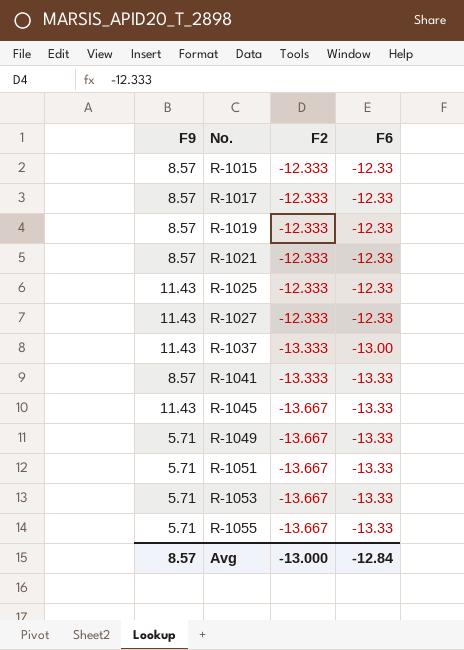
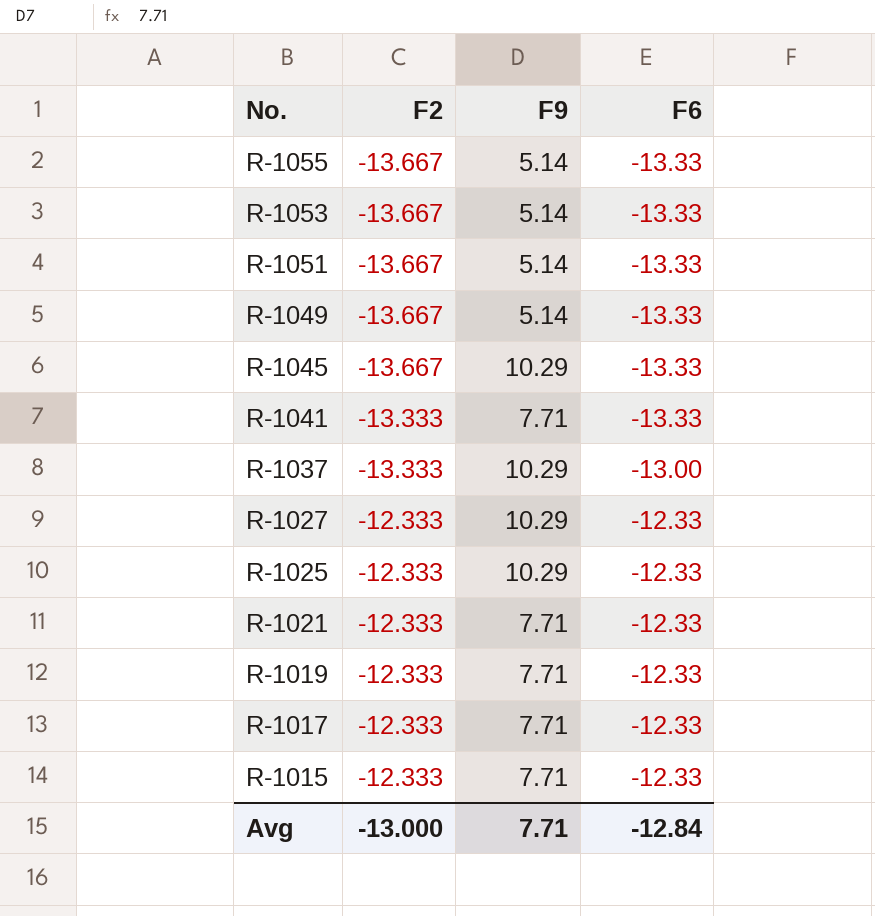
row order: No. ascending -> No. descending
column F9 | position: 1 -> 3
R-1055 | F9: 5.71 -> 5.14
R-1053 | F9: 5.71 -> 5.14
R-1051 | F9: 5.71 -> 5.14
R-1049 | F9: 5.71 -> 5.14
R-1045 | F9: 11.43 -> 10.29
R-1041 | F9: 8.57 -> 7.71
R-1037 | F9: 11.43 -> 10.29
R-1027 | F9: 11.43 -> 10.29
R-1025 | F9: 11.43 -> 10.29
R-1021 | F9: 8.57 -> 7.71
R-1019 | F9: 8.57 -> 7.71
R-1017 | F9: 8.57 -> 7.71
R-1015 | F9: 8.57 -> 7.71
Avg | F9: 8.57 -> 7.71

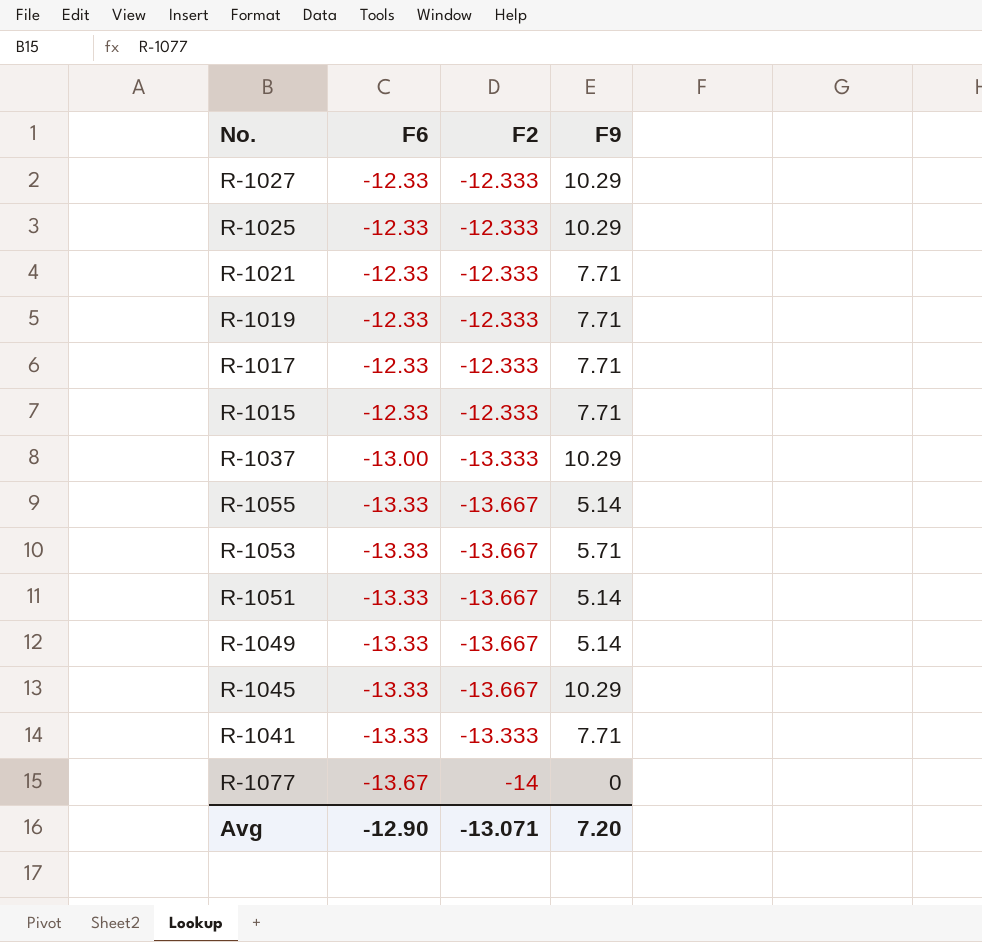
row order: No. descending -> F6 descending
column F6 | position: 4 -> 2
R-1053 | F9: 5.14 -> 5.71
row R-1077: none -> -13.67 | -14 | 0
Avg | F6: -12.84 -> -12.90
Avg | F2: -13.000 -> -13.071
Avg | F9: 7.71 -> 7.20

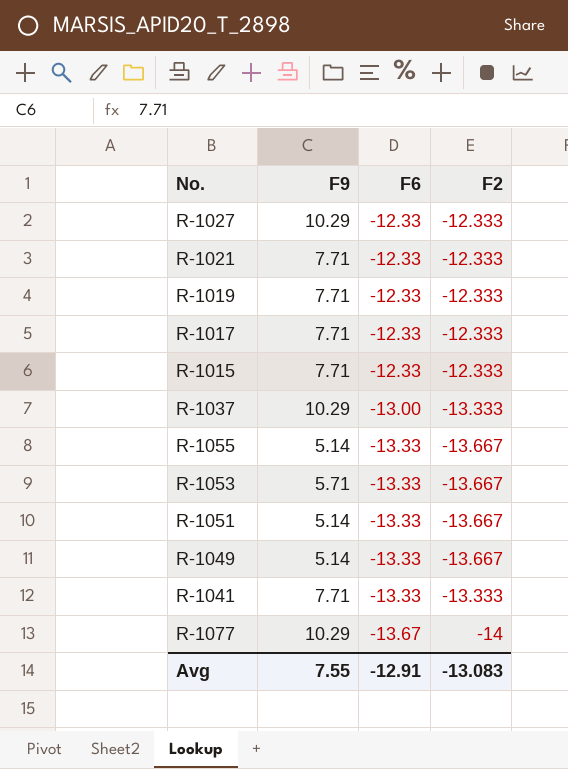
column F9 | position: 4 -> 2
row R-1025: -12.33 | -12.333 | 10.29 -> none
row R-1045: -13.33 | -13.667 | 10.29 -> none
R-1077 | F9: 0 -> 10.29
Avg | F9: 7.20 -> 7.55
Avg | F6: -12.90 -> -12.91
Avg | F2: -13.071 -> -13.083

